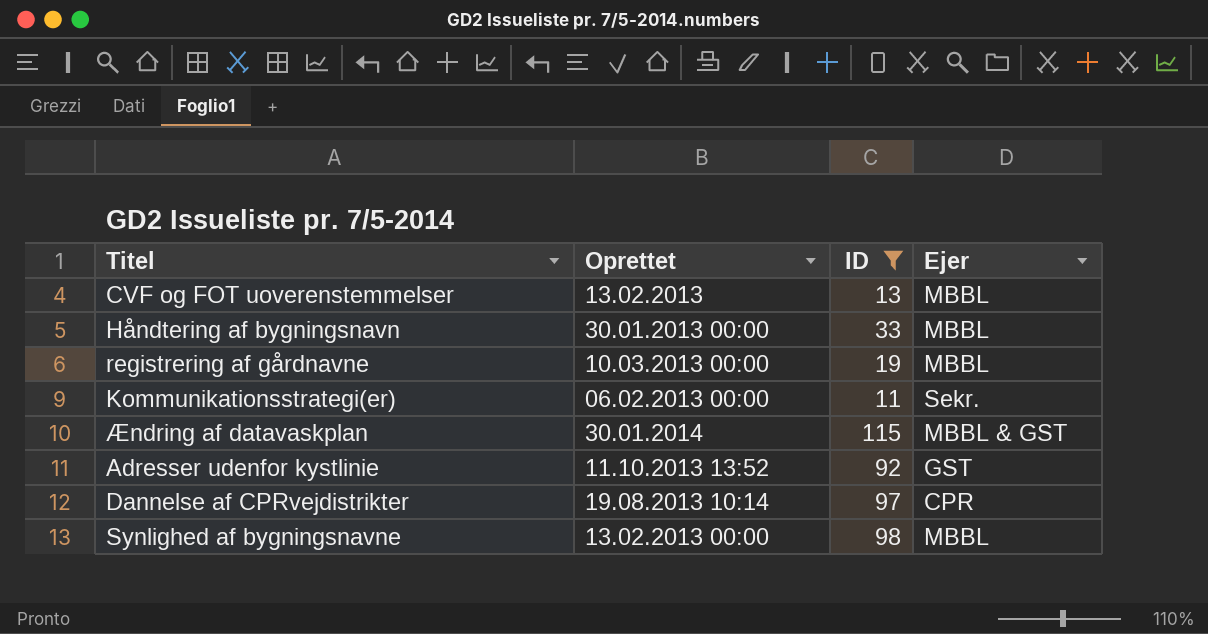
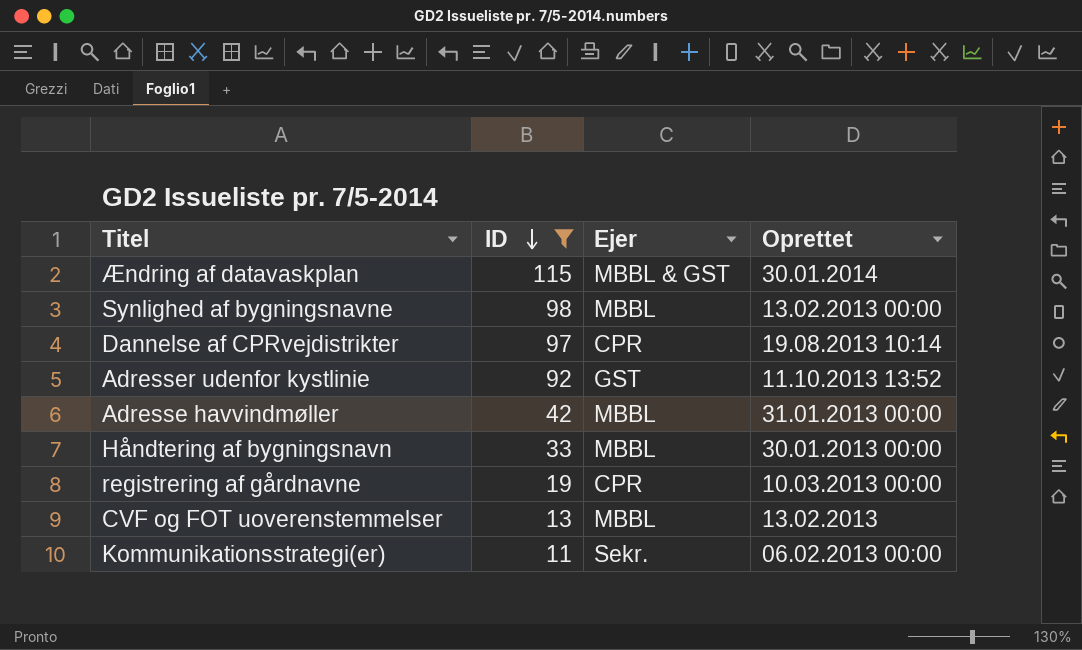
row order: none -> ID descending
column Oprettet | position: 2 -> 4
row Adresse havvindmøller: none -> 42 | MBBL | 31.01.2013 00:00
registrering af gårdnavne | Ejer: MBBL -> CPR

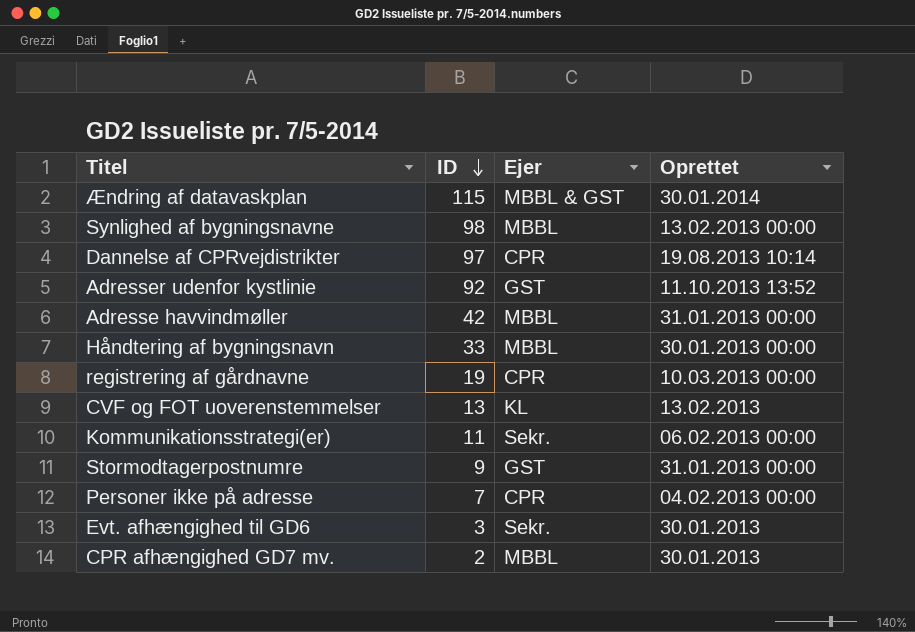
filter: ID >= 11 -> none
CVF og FOT uoverenstemmelser | Ejer: MBBL -> KL

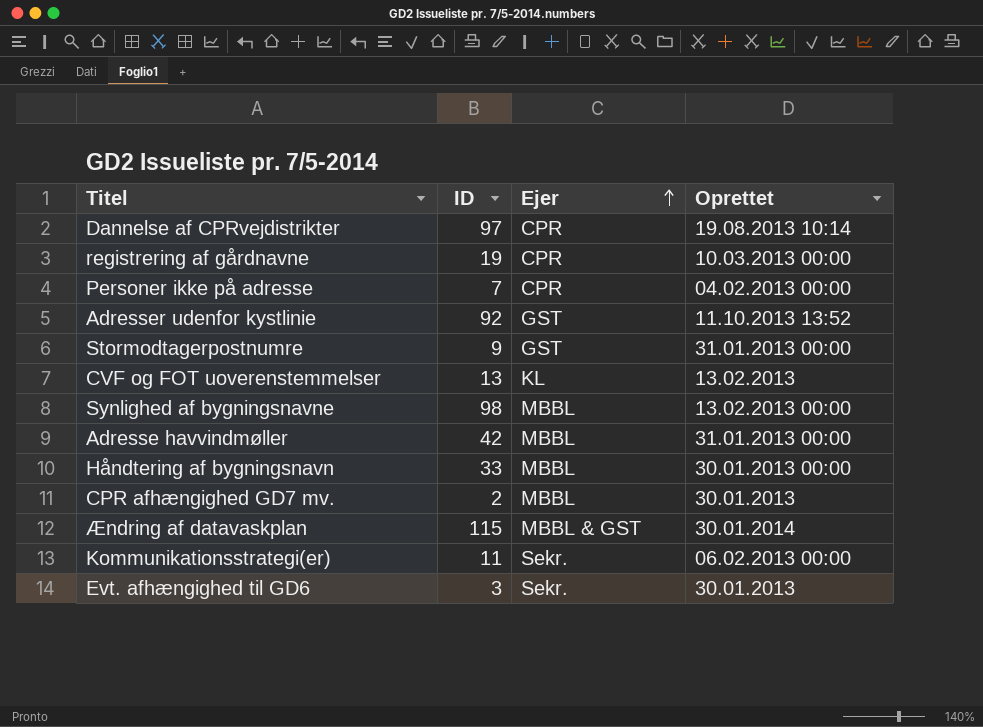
row order: ID descending -> Ejer ascending

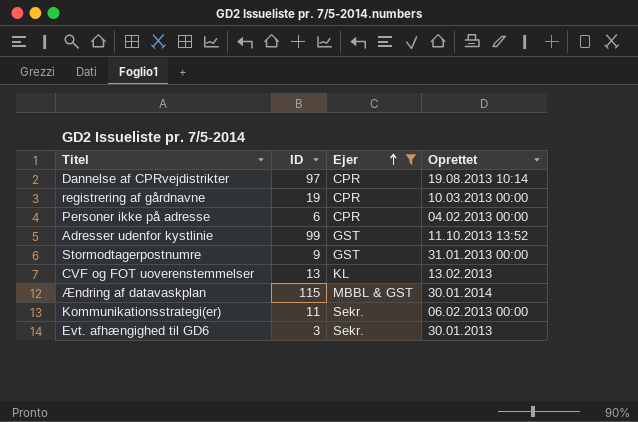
filter: none -> Ejer != MBBL
Personer ikke på adresse | ID: 7 -> 6
Adresser udenfor kystlinie | ID: 92 -> 99

